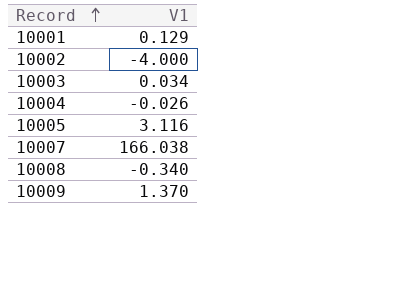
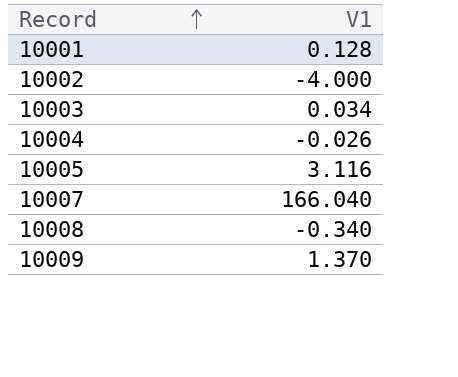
10001 | V1: 0.129 -> 0.128
10007 | V1: 166.038 -> 166.040

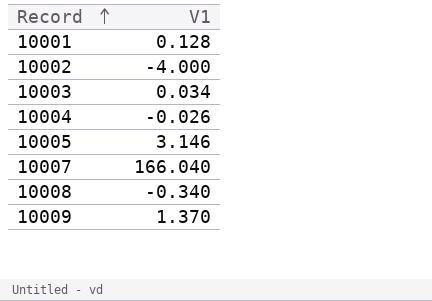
10005 | V1: 3.116 -> 3.146

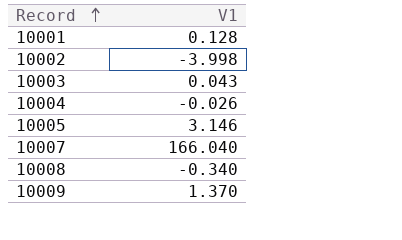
10002 | V1: -4.000 -> -3.998
10003 | V1: 0.034 -> 0.043

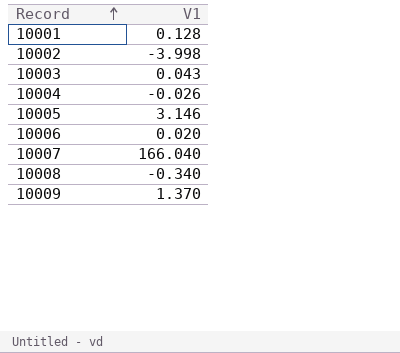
row 10006: none -> 0.020

